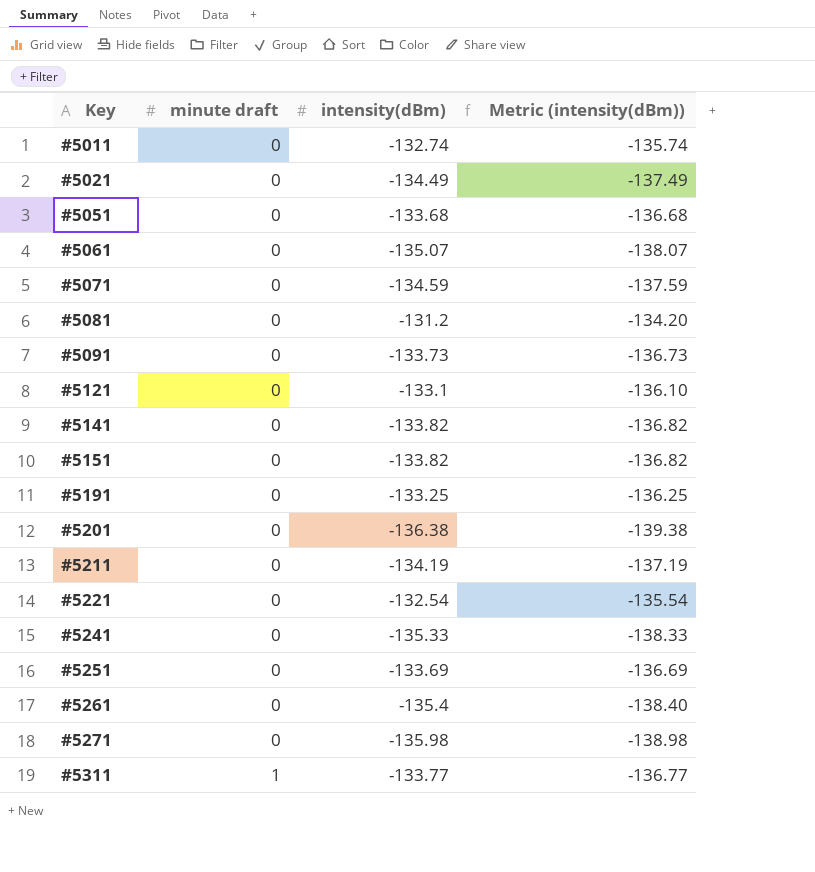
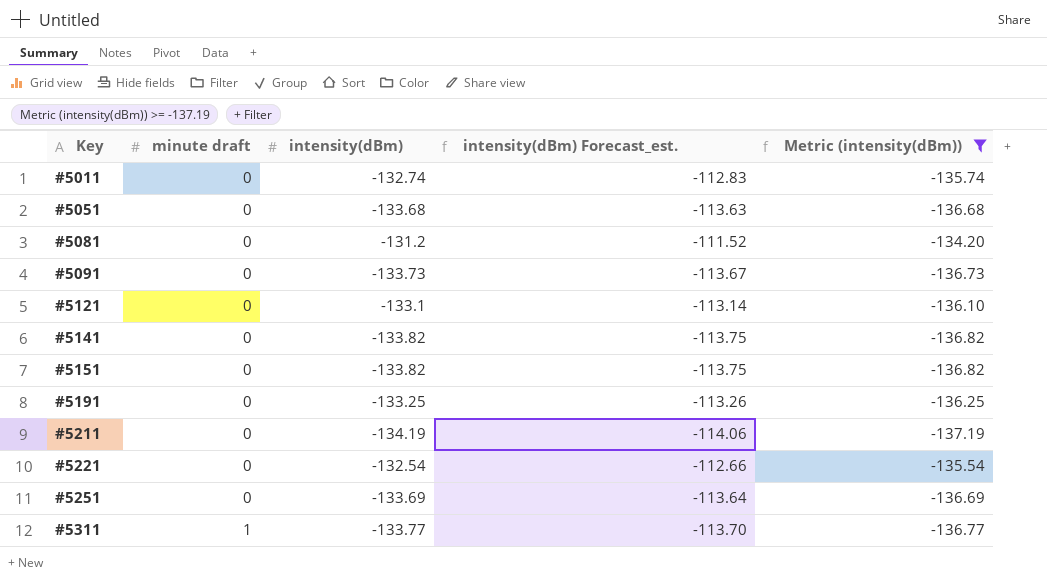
filter: none -> Metric (intensity(dBm)) >= -137.19
column intensity(dBm) Forecast_est. | formula: none -> [intensity(dBm)] * 0.85

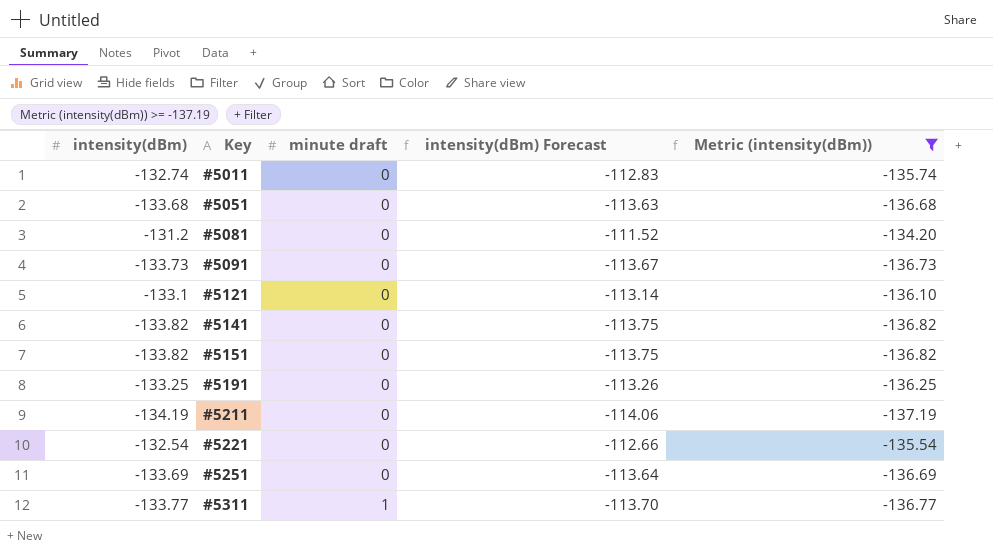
column intensity(dBm) | position: 3 -> 1
column name: intensity(dBm) Forecast_est. -> intensity(dBm) Forecast

